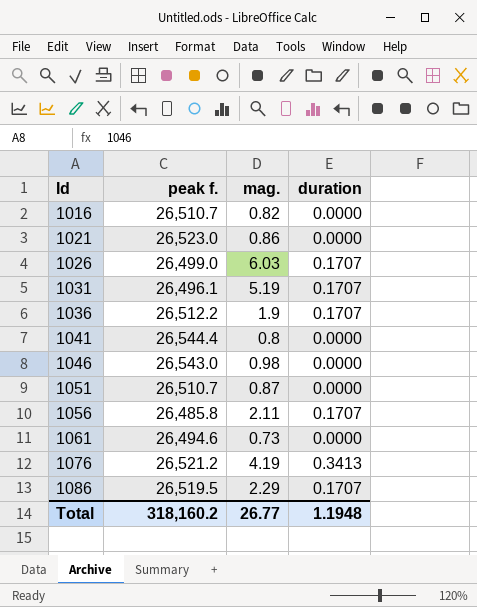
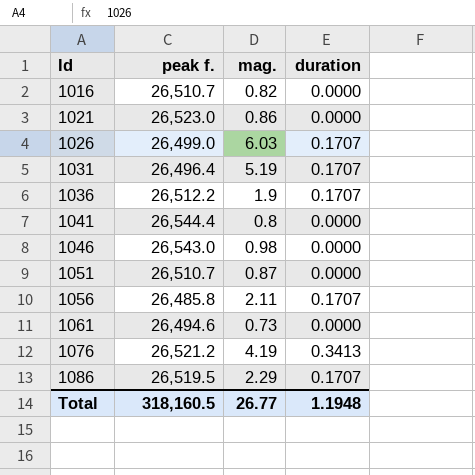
1031 | peak f.: 26,496.1 -> 26,496.4
Total | peak f.: 318,160.2 -> 318,160.5

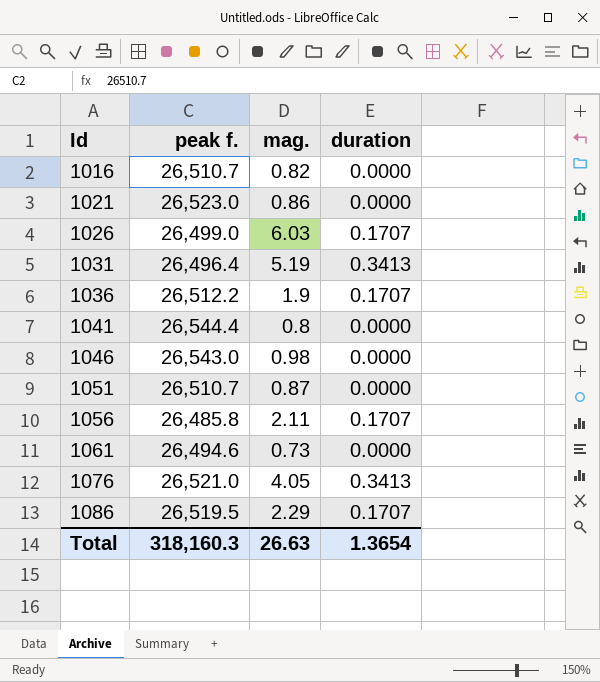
1031 | duration: 0.1707 -> 0.3413
1076 | peak f.: 26,521.2 -> 26,521.0
1076 | mag.: 4.19 -> 4.05
Total | peak f.: 318,160.5 -> 318,160.3
Total | mag.: 26.77 -> 26.63
Total | duration: 1.1948 -> 1.3654

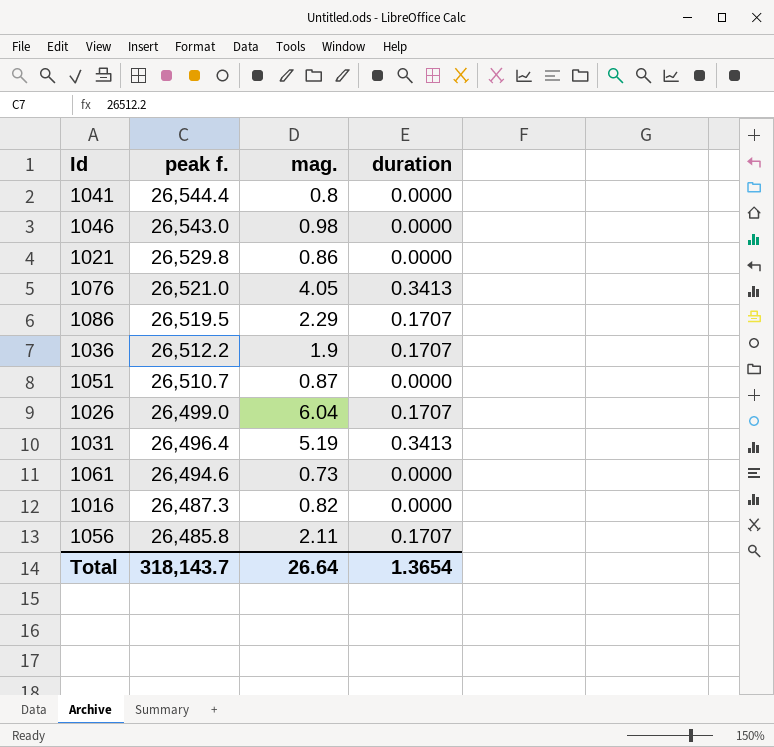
row order: Id ascending -> peak f. descending
1021 | peak f.: 26,523.0 -> 26,529.8
1026 | mag.: 6.03 -> 6.04
1016 | peak f.: 26,510.7 -> 26,487.3
Total | peak f.: 318,160.3 -> 318,143.7
Total | mag.: 26.63 -> 26.64

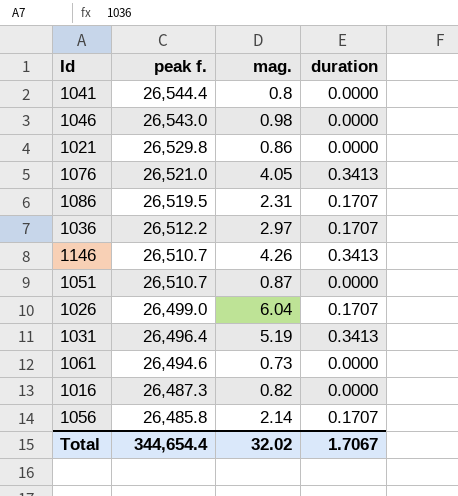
1086 | mag.: 2.29 -> 2.31
1036 | mag.: 1.9 -> 2.97
row 1146: none -> 26,510.7 | 4.26 | 0.3413
1056 | mag.: 2.11 -> 2.14
Total | peak f.: 318,143.7 -> 344,654.4
Total | mag.: 26.64 -> 32.02
Total | duration: 1.3654 -> 1.7067

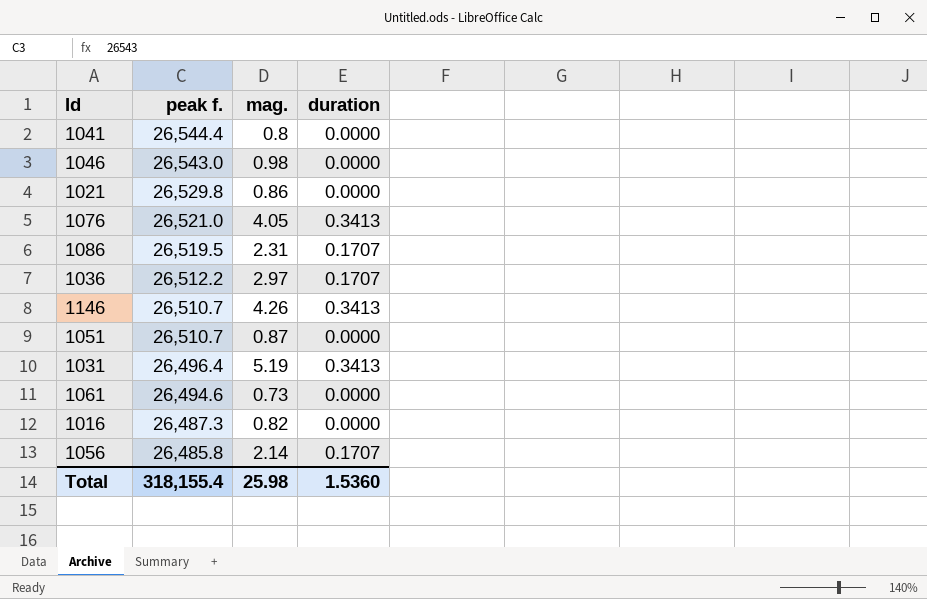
row 1026: 26,499.0 | 6.04 | 0.1707 -> none
Total | peak f.: 344,654.4 -> 318,155.4
Total | mag.: 32.02 -> 25.98
Total | duration: 1.7067 -> 1.5360

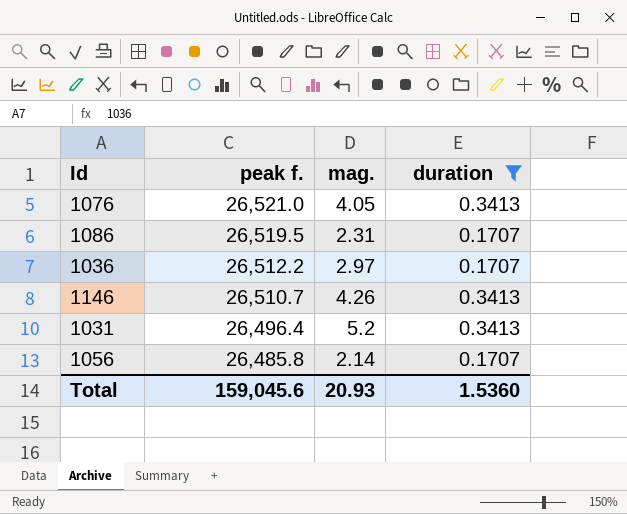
filter: none -> duration != 0.0000
1031 | mag.: 5.19 -> 5.2
Total | peak f.: 318,155.4 -> 159,045.6
Total | mag.: 25.98 -> 20.93

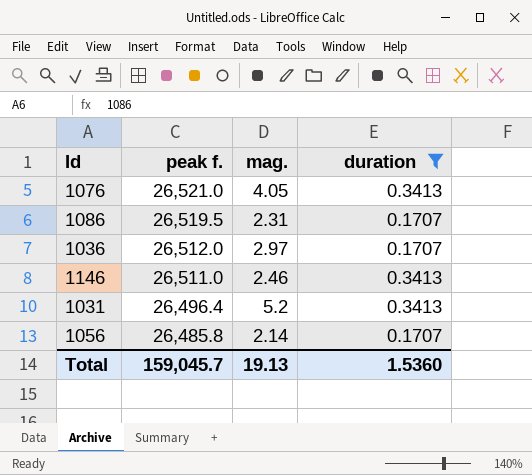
1036 | peak f.: 26,512.2 -> 26,512.0
1146 | peak f.: 26,510.7 -> 26,511.0
1146 | mag.: 4.26 -> 2.46
Total | peak f.: 159,045.6 -> 159,045.7
Total | mag.: 20.93 -> 19.13

